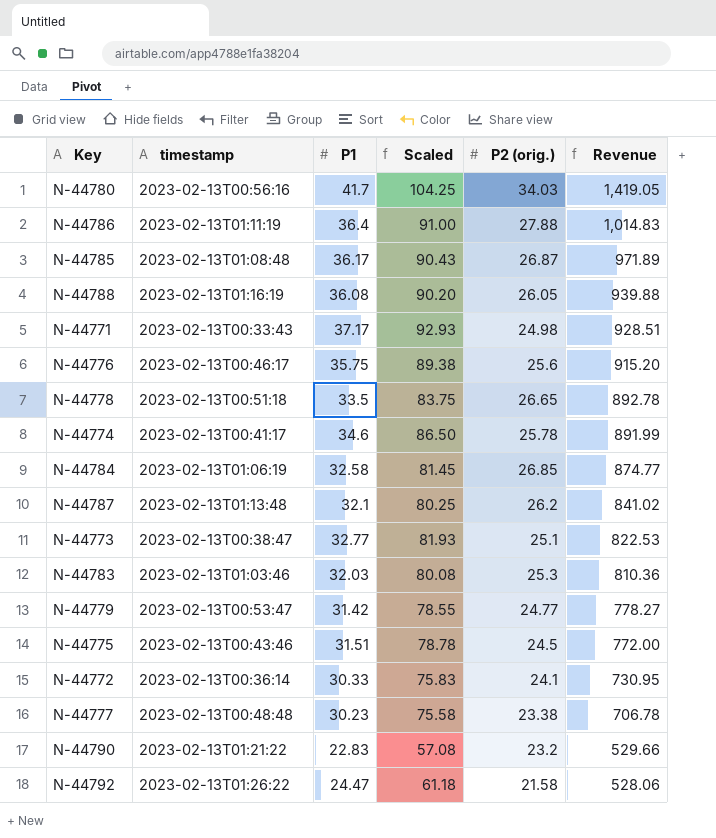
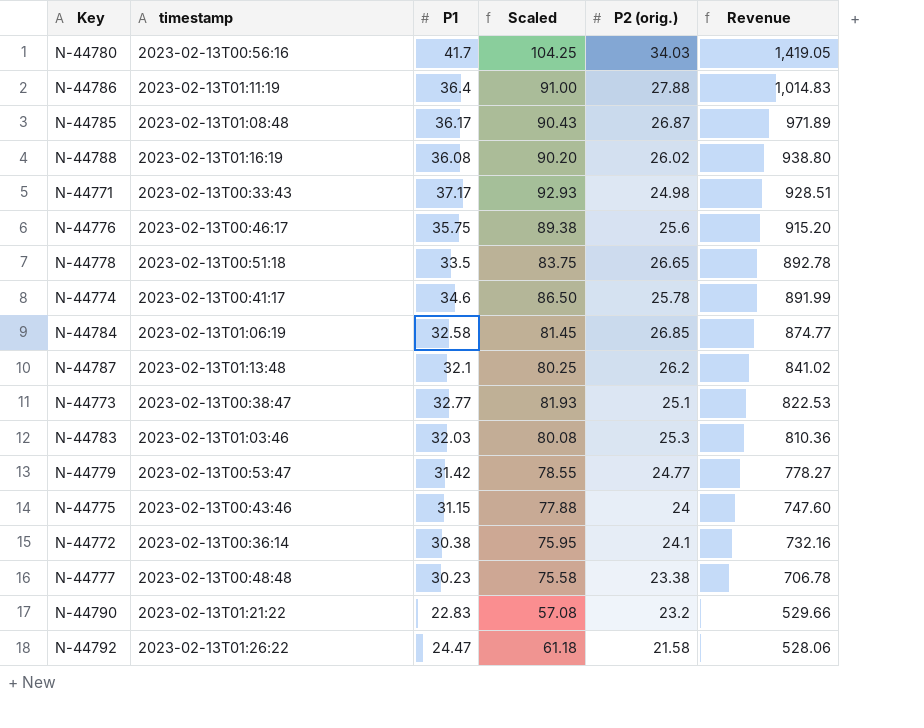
N-44788 | P2 (orig.): 26.05 -> 26.02
N-44788 | Revenue: 939.88 -> 938.80
N-44775 | P1: 31.51 -> 31.15
N-44775 | Scaled: 78.78 -> 77.88
N-44775 | P2 (orig.): 24.5 -> 24
N-44775 | Revenue: 772.00 -> 747.60
N-44772 | P1: 30.33 -> 30.38
N-44772 | Scaled: 75.83 -> 75.95
N-44772 | Revenue: 730.95 -> 732.16

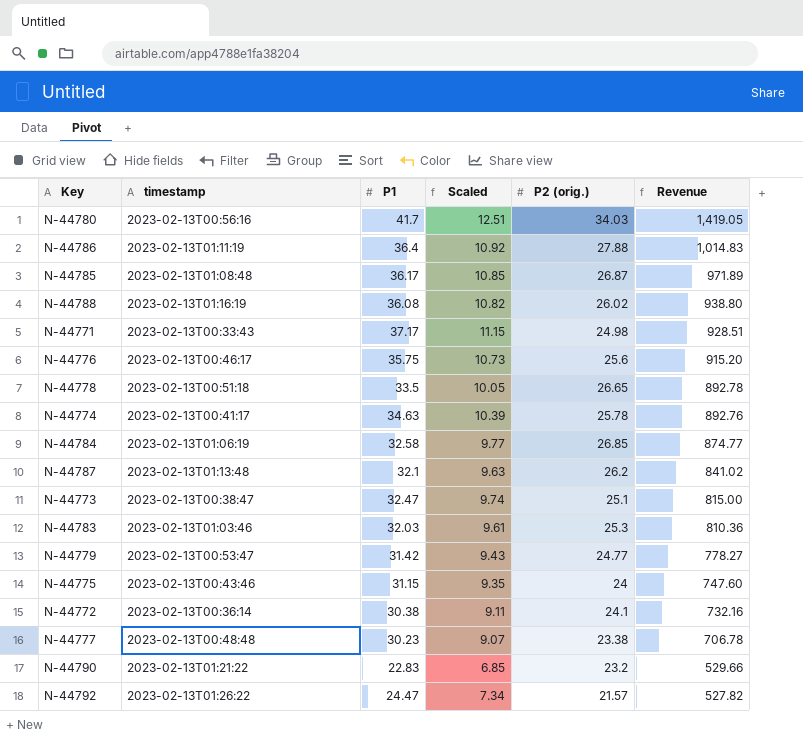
column Scaled | formula: [P1] * 2.5 -> [P1] * 0.3
N-44774 | P1: 34.6 -> 34.63
N-44774 | Revenue: 891.99 -> 892.76
N-44773 | P1: 32.77 -> 32.47
N-44773 | Revenue: 822.53 -> 815.00
N-44792 | P2 (orig.): 21.58 -> 21.57
N-44792 | Revenue: 528.06 -> 527.82

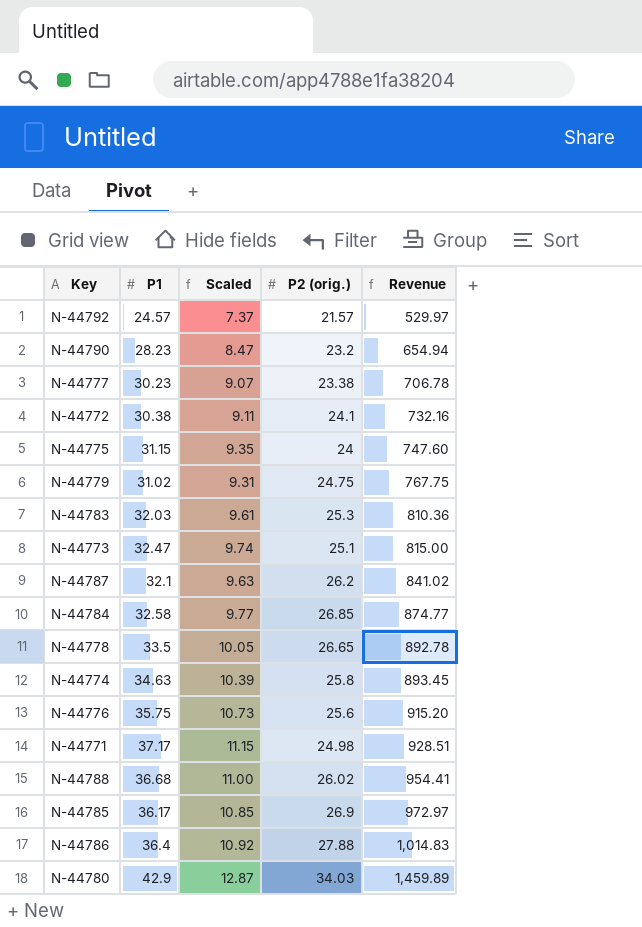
row order: Revenue descending -> Revenue ascending
column timestamp | position: 2 -> none
N-44792 | P1: 24.47 -> 24.57
N-44792 | Scaled: 7.34 -> 7.37
N-44792 | Revenue: 527.82 -> 529.97
N-44790 | P1: 22.83 -> 28.23
N-44790 | Scaled: 6.85 -> 8.47
N-44790 | Revenue: 529.66 -> 654.94
N-44779 | P1: 31.42 -> 31.02
N-44779 | Scaled: 9.43 -> 9.31
N-44779 | P2 (orig.): 24.77 -> 24.75
N-44779 | Revenue: 778.27 -> 767.75
N-44774 | P2 (orig.): 25.78 -> 25.8
N-44774 | Revenue: 892.76 -> 893.45
N-44788 | P1: 36.08 -> 36.68
N-44788 | Scaled: 10.82 -> 11.00
N-44788 | Revenue: 938.80 -> 954.41
N-44785 | P2 (orig.): 26.87 -> 26.9
N-44785 | Revenue: 971.89 -> 972.97
N-44780 | P1: 41.7 -> 42.9
N-44780 | Scaled: 12.51 -> 12.87
N-44780 | Revenue: 1,419.05 -> 1,459.89

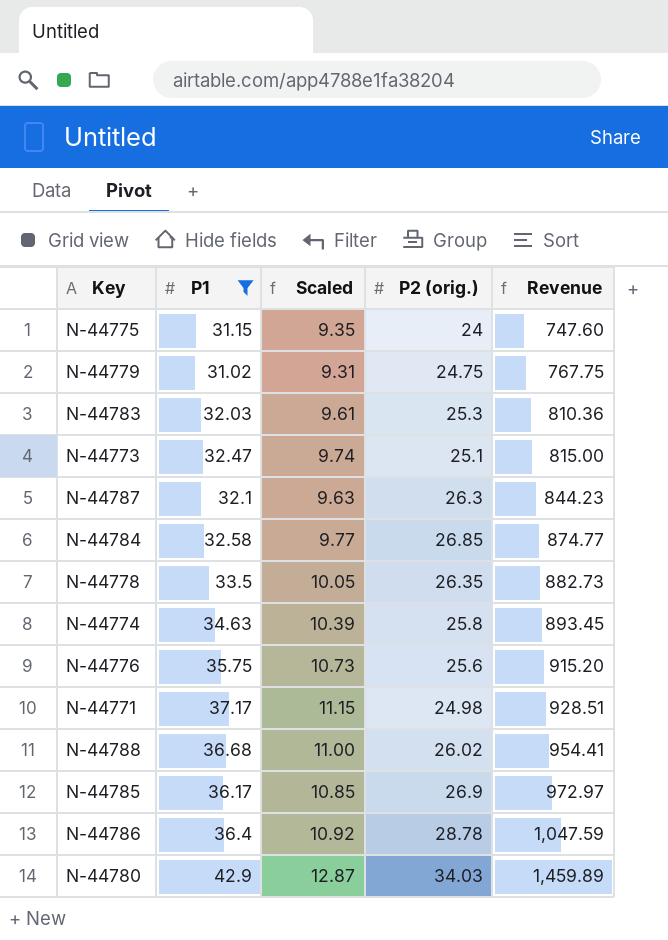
filter: none -> P1 >= 31.02
N-44787 | P2 (orig.): 26.2 -> 26.3
N-44787 | Revenue: 841.02 -> 844.23
N-44778 | P2 (orig.): 26.65 -> 26.35
N-44778 | Revenue: 892.78 -> 882.73
N-44786 | P2 (orig.): 27.88 -> 28.78
N-44786 | Revenue: 1,014.83 -> 1,047.59

